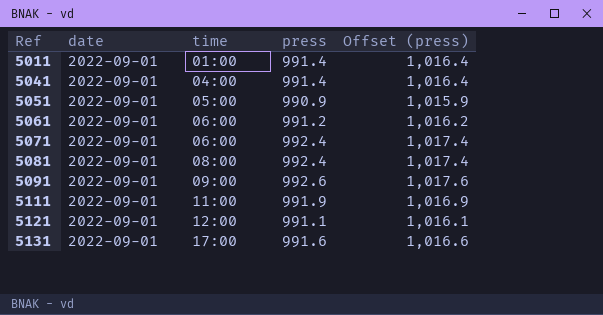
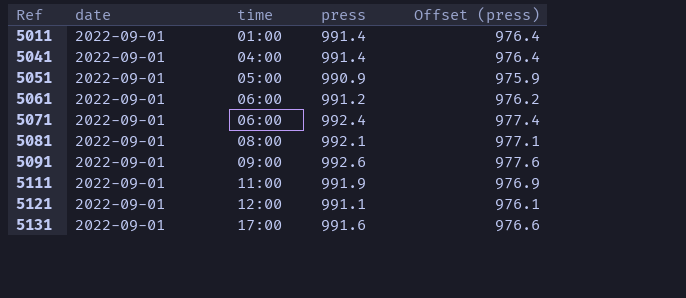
column Offset (press) | formula: [press] + 25 -> [press] - 15
5081 | press: 992.4 -> 992.1

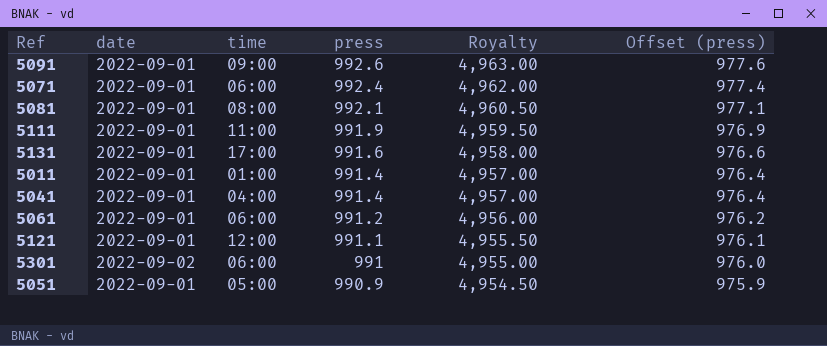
row order: Ref ascending -> press descending
column Royalty | formula: none -> [press] * 5
row 5301: none -> 2022-09-02 | 06:00 | 991 | 4,955.00 | 976.0

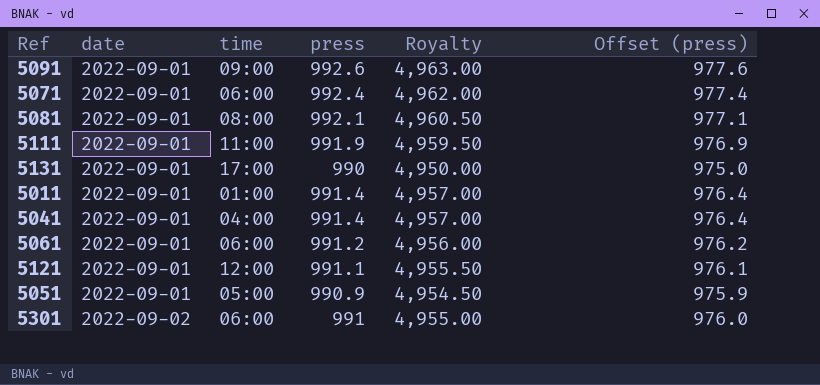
row order: press descending -> date ascending
5131 | press: 991.6 -> 990
5131 | Royalty: 4,958.00 -> 4,950.00
5131 | Offset (press): 976.6 -> 975.0

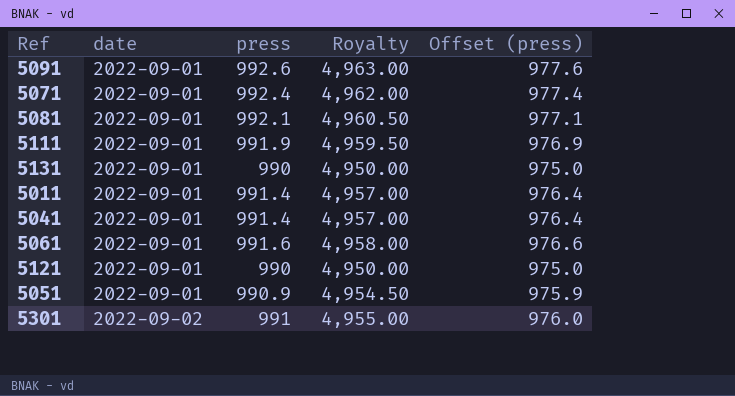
column time | position: 3 -> none
5061 | press: 991.2 -> 991.6
5061 | Royalty: 4,956.00 -> 4,958.00
5061 | Offset (press): 976.2 -> 976.6
5121 | press: 991.1 -> 990
5121 | Royalty: 4,955.50 -> 4,950.00
5121 | Offset (press): 976.1 -> 975.0

